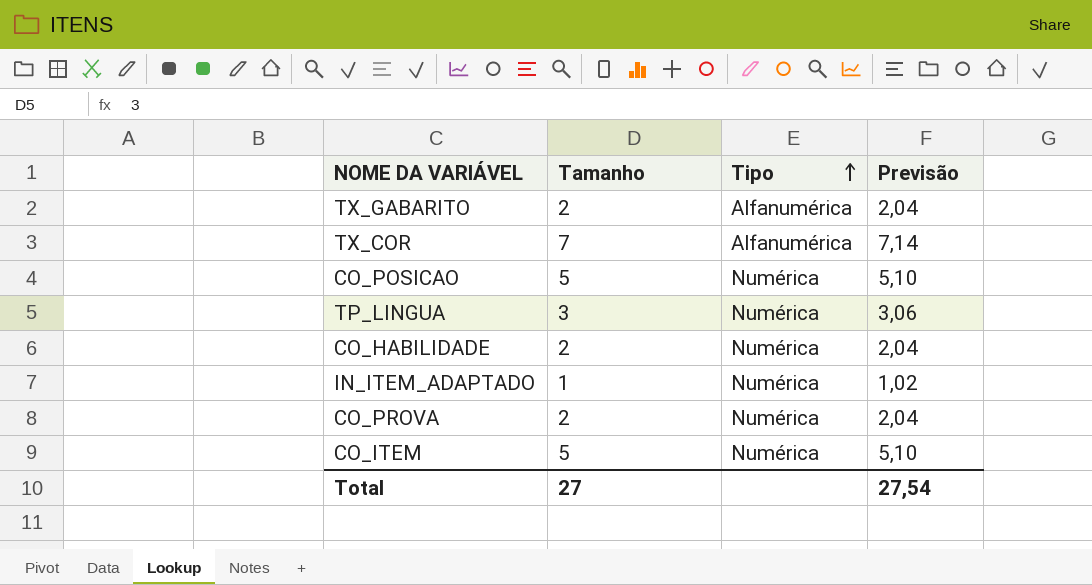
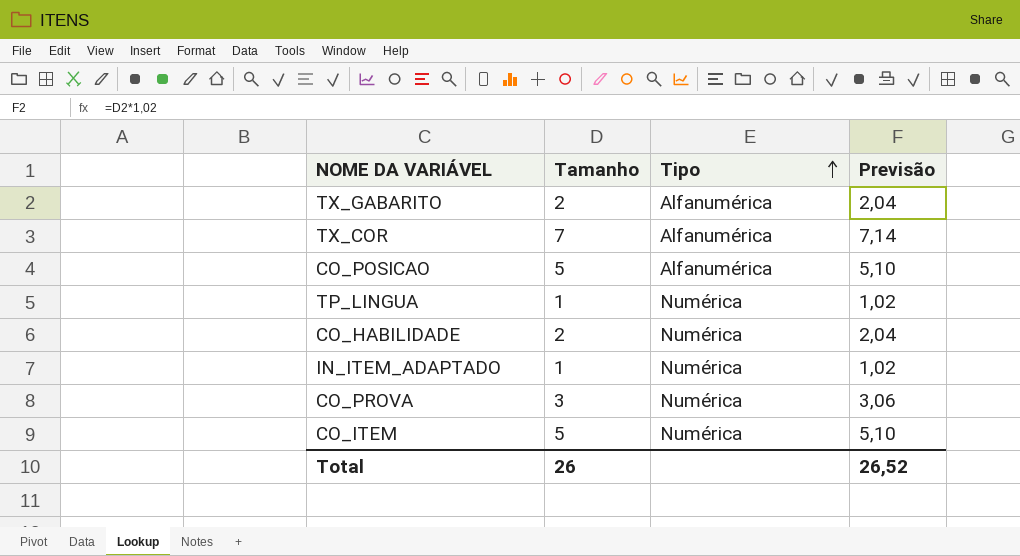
CO_POSICAO | Tipo: Numérica -> Alfanumérica
TP_LINGUA | Tamanho: 3 -> 1
TP_LINGUA | Previsão: 3,06 -> 1,02
CO_PROVA | Tamanho: 2 -> 3
CO_PROVA | Previsão: 2,04 -> 3,06
Total | Tamanho: 27 -> 26
Total | Previsão: 27,54 -> 26,52

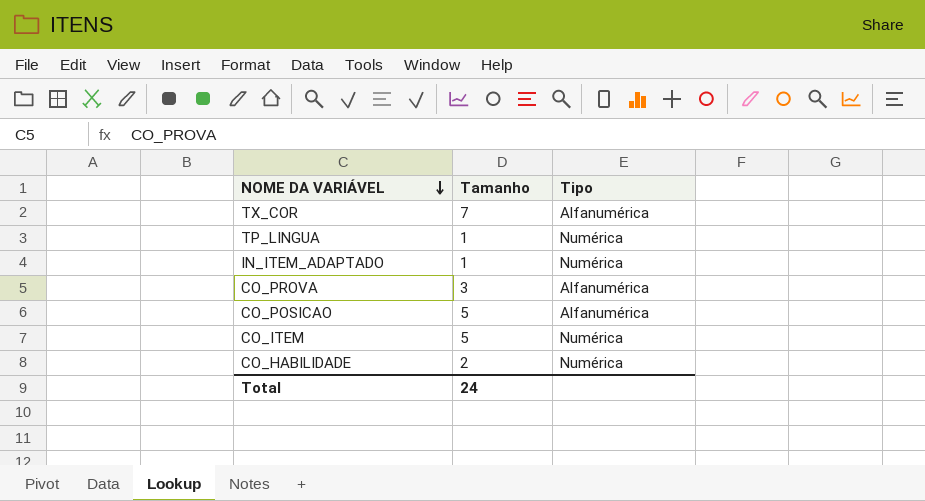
row order: Tipo ascending -> NOME DA VARIÁVEL descending
column Previsão | formula: [Tamanho] * 1,02 -> none
row TX_GABARITO: 2 | Alfanumérica | 2,04 -> none
CO_PROVA | Tipo: Numérica -> Alfanumérica
Total | Tamanho: 26 -> 24

